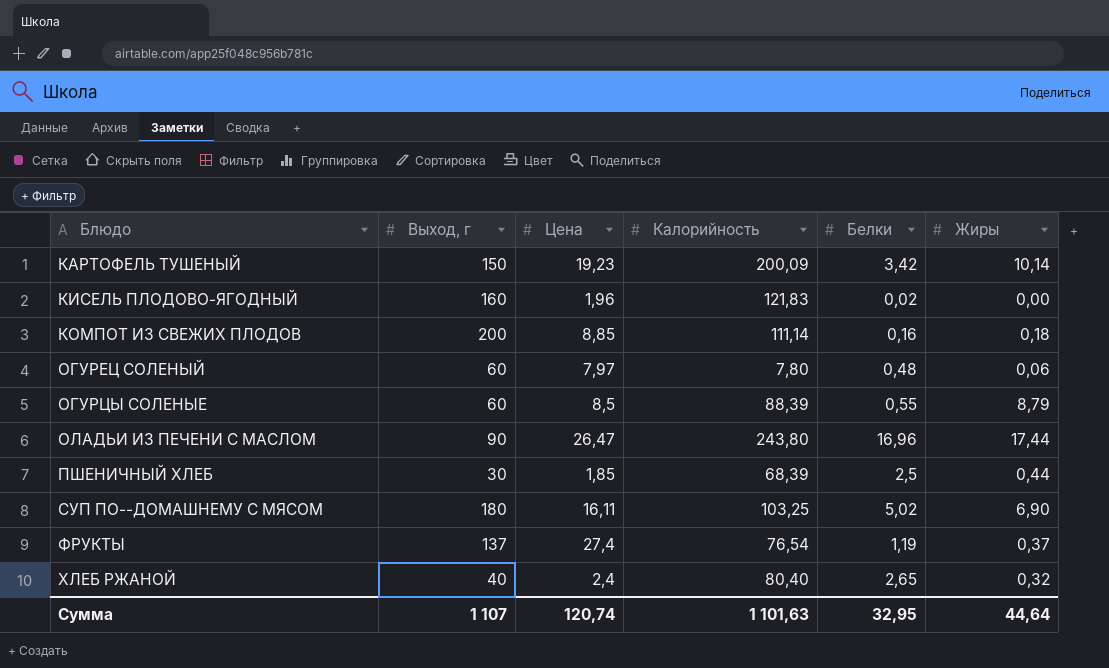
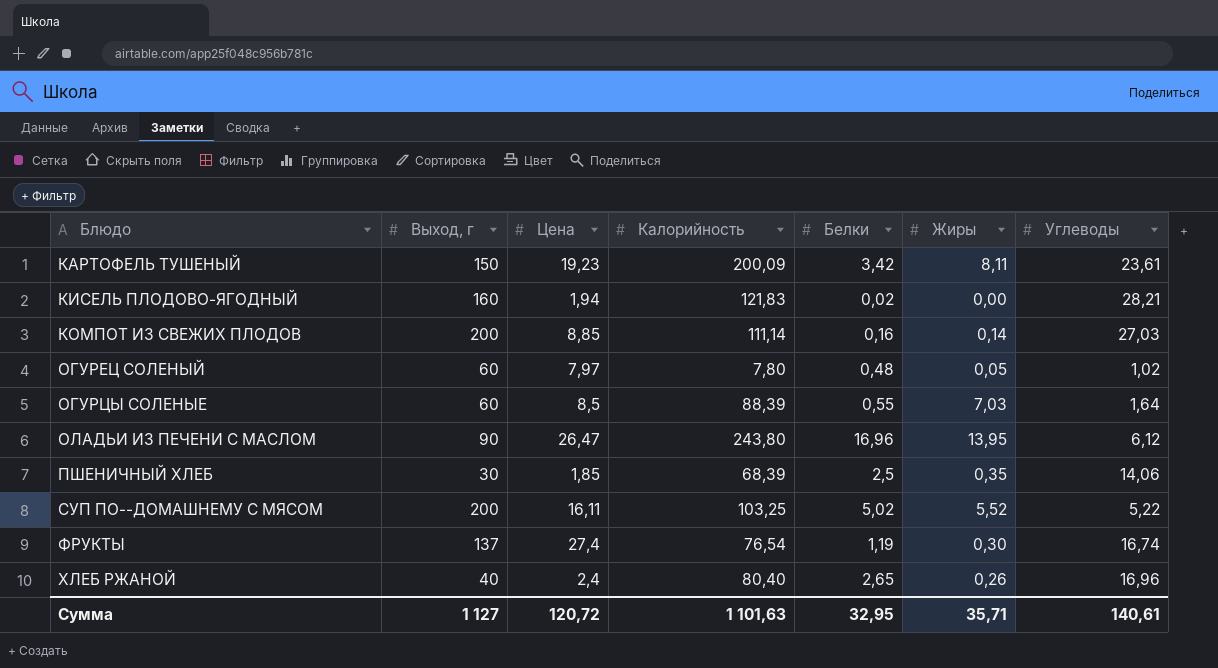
column Углеводы | position: none -> 7
КАРТОФЕЛЬ ТУШЕНЫЙ | Жиры: 10,14 -> 8,11
КИСЕЛЬ ПЛОДОВО-ЯГОДНЫЙ | Цена: 1,96 -> 1,94
КОМПОТ ИЗ СВЕЖИХ ПЛОДОВ | Жиры: 0,18 -> 0,14
ОГУРЕЦ СОЛЕНЫЙ | Жиры: 0,06 -> 0,05
ОГУРЦЫ СОЛЕНЫЕ | Жиры: 8,79 -> 7,03
ОЛАДЬИ ИЗ ПЕЧЕНИ С МАСЛОМ | Жиры: 17,44 -> 13,95
ПШЕНИЧНЫЙ ХЛЕБ | Жиры: 0,44 -> 0,35
СУП ПО--ДОМАШНЕМУ С МЯСОМ | Выход, г: 180 -> 200
СУП ПО--ДОМАШНЕМУ С МЯСОМ | Жиры: 6,90 -> 5,52
ФРУКТЫ | Жиры: 0,37 -> 0,30
ХЛЕБ РЖАНОЙ | Жиры: 0,32 -> 0,26
Сумма | Выход, г: 1 107 -> 1 127
Сумма | Цена: 120,74 -> 120,72
Сумма | Жиры: 44,64 -> 35,71

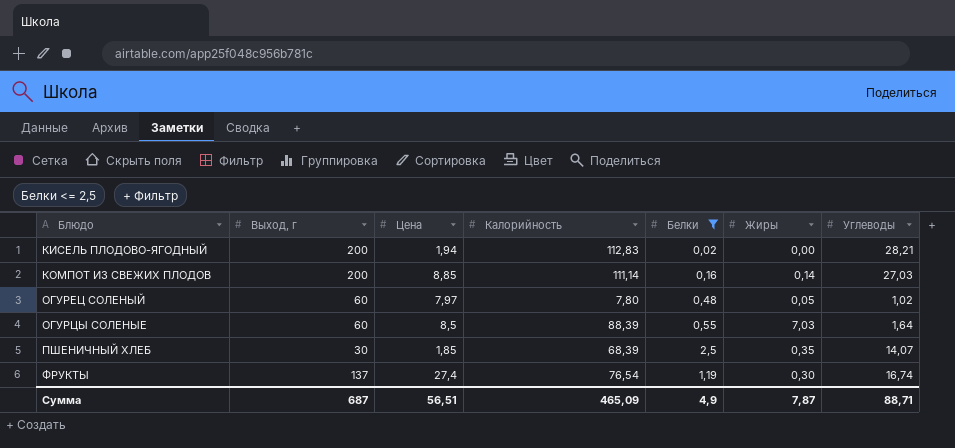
filter: none -> Белки <= 2,5
КИСЕЛЬ ПЛОДОВО-ЯГОДНЫЙ | Выход, г: 160 -> 200
КИСЕЛЬ ПЛОДОВО-ЯГОДНЫЙ | Калорийность: 121,83 -> 112,83
ПШЕНИЧНЫЙ ХЛЕБ | Углеводы: 14,06 -> 14,07
Сумма | Выход, г: 1 127 -> 687
Сумма | Цена: 120,72 -> 56,51
Сумма | Калорийность: 1 101,63 -> 465,09
Сумма | Белки: 32,95 -> 4,9
Сумма | Жиры: 35,71 -> 7,87
Сумма | Углеводы: 140,61 -> 88,71

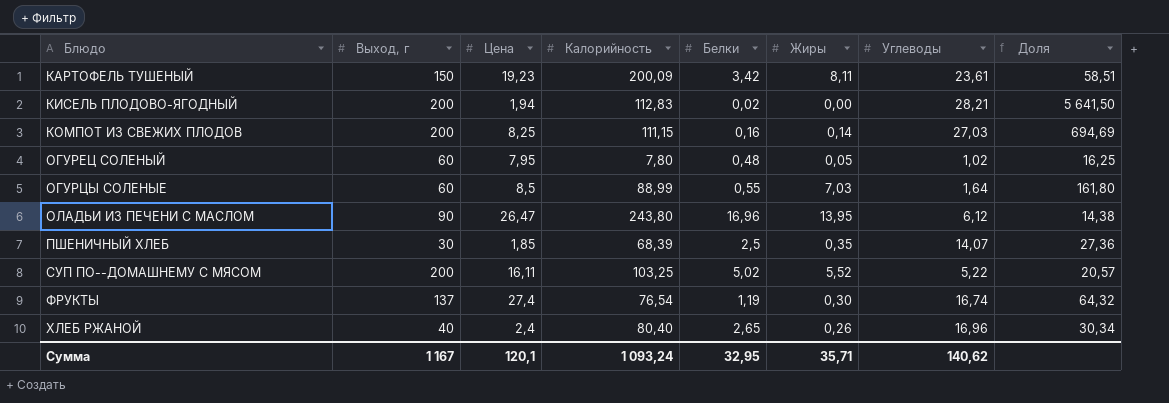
filter: Белки <= 2,5 -> none
column Доля | formula: none -> [Калорийность] / [Белки]
КОМПОТ ИЗ СВЕЖИХ ПЛОДОВ | Цена: 8,85 -> 8,25
КОМПОТ ИЗ СВЕЖИХ ПЛОДОВ | Калорийность: 111,14 -> 111,15
ОГУРЕЦ СОЛЕНЫЙ | Цена: 7,97 -> 7,95
ОГУРЦЫ СОЛЕНЫЕ | Калорийность: 88,39 -> 88,99
Сумма | Выход, г: 687 -> 1 167
Сумма | Цена: 56,51 -> 120,1
Сумма | Калорийность: 465,09 -> 1 093,24
Сумма | Белки: 4,9 -> 32,95
Сумма | Жиры: 7,87 -> 35,71
Сумма | Углеводы: 88,71 -> 140,62

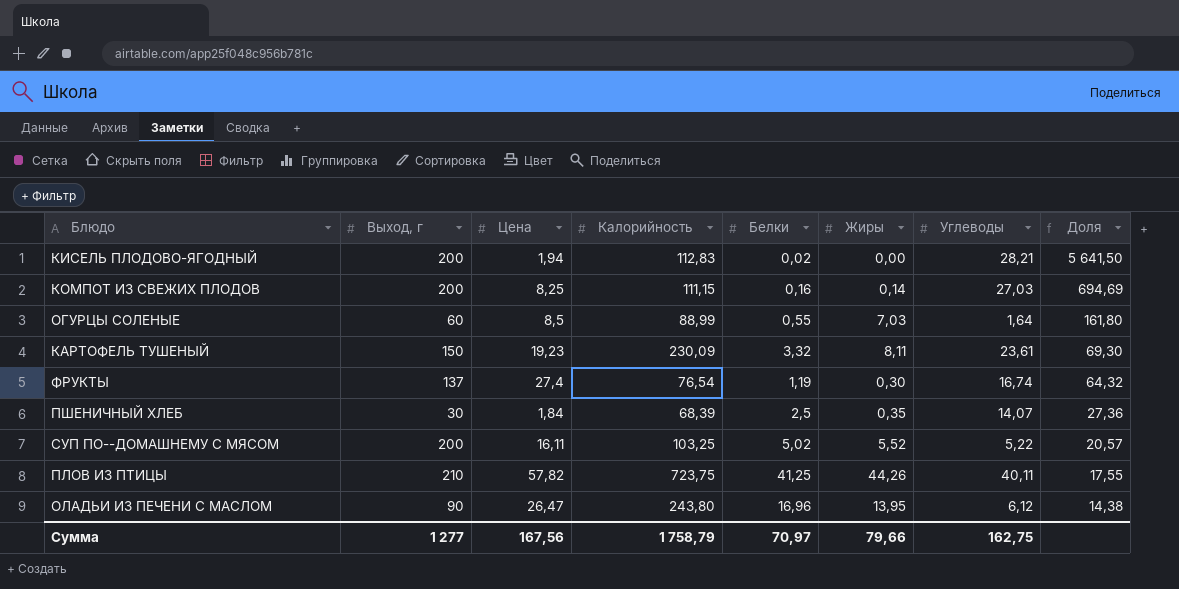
row order: Блюдо ascending -> Доля descending
row ОГУРЕЦ СОЛЕНЫЙ: 60 | 7,95 | 7,80 | 0,48 | 0,05 | 1,02 | 16,25 -> none
row ХЛЕБ РЖАНОЙ: 40 | 2,4 | 80,40 | 2,65 | 0,26 | 16,96 | 30,34 -> none
КАРТОФЕЛЬ ТУШЕНЫЙ | Калорийность: 200,09 -> 230,09
КАРТОФЕЛЬ ТУШЕНЫЙ | Белки: 3,42 -> 3,32
КАРТОФЕЛЬ ТУШЕНЫЙ | Доля: 58,51 -> 69,30
ПШЕНИЧНЫЙ ХЛЕБ | Цена: 1,85 -> 1,84
row ПЛОВ ИЗ ПТИЦЫ: none -> 210 | 57,82 | 723,75 | 41,25 | 44,26 | 40,11 | 17,55
Сумма | Выход, г: 1 167 -> 1 277
Сумма | Цена: 120,1 -> 167,56
Сумма | Калорийность: 1 093,24 -> 1 758,79
Сумма | Белки: 32,95 -> 70,97
Сумма | Жиры: 35,71 -> 79,66
Сумма | Углеводы: 140,62 -> 162,75

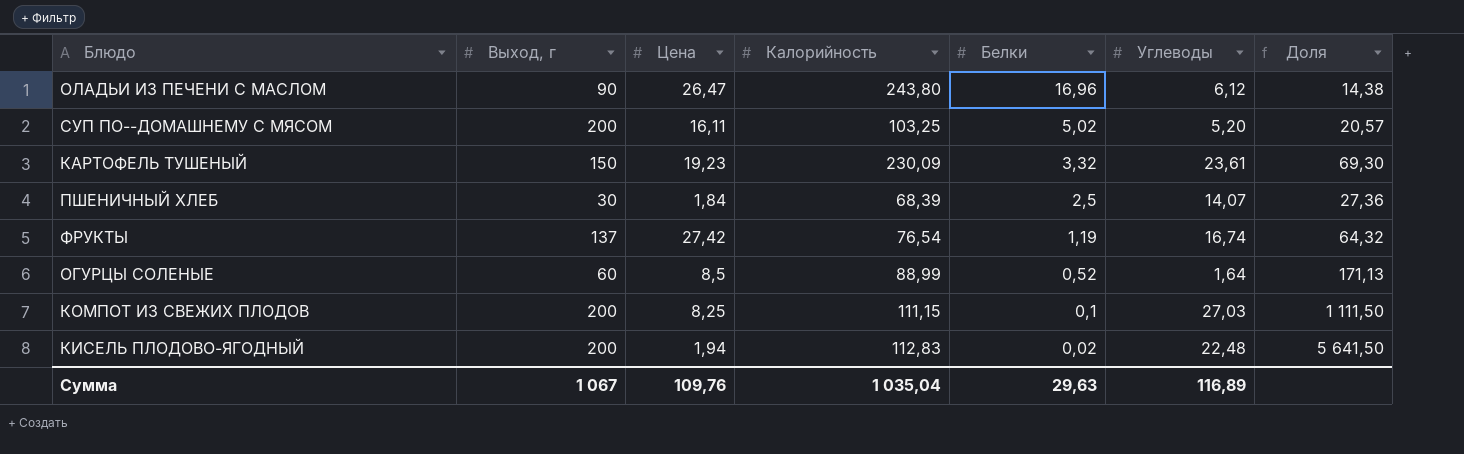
row order: Доля descending -> Белки descending
column Жиры | position: 6 -> none
row ПЛОВ ИЗ ПТИЦЫ: 210 | 57,82 | 723,75 | 41,25 | 44,26 | 40,11 | 17,55 -> none
СУП ПО--ДОМАШНЕМУ С МЯСОМ | Углеводы: 5,22 -> 5,20
ФРУКТЫ | Цена: 27,4 -> 27,42
ОГУРЦЫ СОЛЕНЫЕ | Белки: 0,55 -> 0,52
ОГУРЦЫ СОЛЕНЫЕ | Доля: 161,80 -> 171,13
КОМПОТ ИЗ СВЕЖИХ ПЛОДОВ | Белки: 0,16 -> 0,1
КОМПОТ ИЗ СВЕЖИХ ПЛОДОВ | Доля: 694,69 -> 1 111,50
КИСЕЛЬ ПЛОДОВО-ЯГОДНЫЙ | Углеводы: 28,21 -> 22,48
Сумма | Выход, г: 1 277 -> 1 067
Сумма | Цена: 167,56 -> 109,76
Сумма | Калорийность: 1 758,79 -> 1 035,04
Сумма | Белки: 70,97 -> 29,63
Сумма | Углеводы: 162,75 -> 116,89

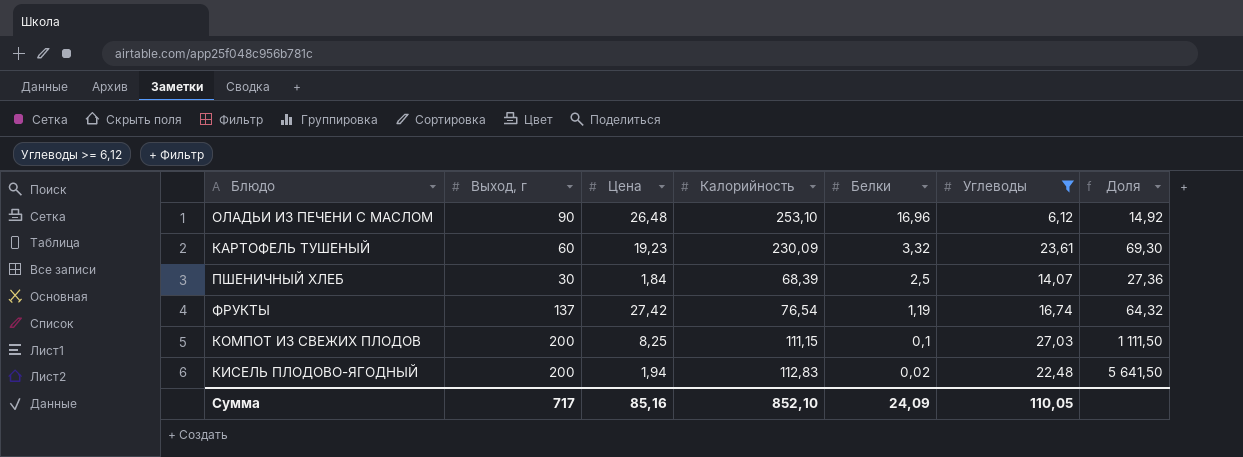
filter: none -> Углеводы >= 6,12
ОЛАДЬИ ИЗ ПЕЧЕНИ С МАСЛОМ | Цена: 26,47 -> 26,48
ОЛАДЬИ ИЗ ПЕЧЕНИ С МАСЛОМ | Калорийность: 243,80 -> 253,10
ОЛАДЬИ ИЗ ПЕЧЕНИ С МАСЛОМ | Доля: 14,38 -> 14,92
КАРТОФЕЛЬ ТУШЕНЫЙ | Выход, г: 150 -> 60
Сумма | Выход, г: 1 067 -> 717
Сумма | Цена: 109,76 -> 85,16
Сумма | Калорийность: 1 035,04 -> 852,10
Сумма | Белки: 29,63 -> 24,09
Сумма | Углеводы: 116,89 -> 110,05

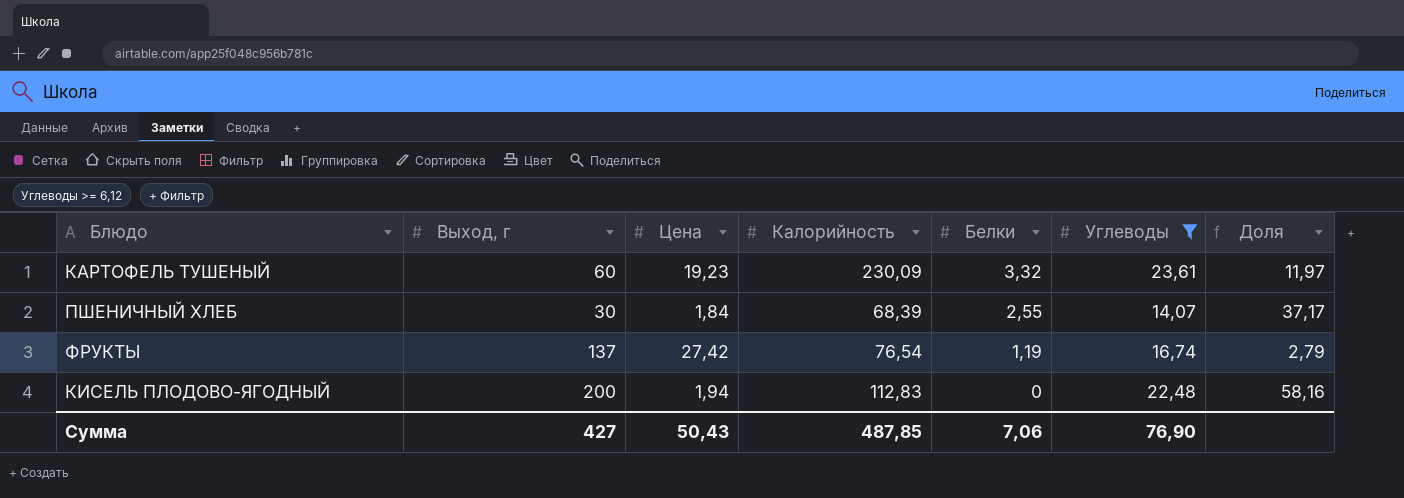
column Доля | formula: [Калорийность] / [Белки] -> [Калорийность] / [Цена]
row ОЛАДЬИ ИЗ ПЕЧЕНИ С МАСЛОМ: 90 | 26,48 | 253,10 | 16,96 | 6,12 | 14,92 -> none
row КОМПОТ ИЗ СВЕЖИХ ПЛОДОВ: 200 | 8,25 | 111,15 | 0,1 | 27,03 | 1 111,50 -> none
ПШЕНИЧНЫЙ ХЛЕБ | Белки: 2,5 -> 2,55
КИСЕЛЬ ПЛОДОВО-ЯГОДНЫЙ | Белки: 0,02 -> 0
Сумма | Выход, г: 717 -> 427
Сумма | Цена: 85,16 -> 50,43
Сумма | Калорийность: 852,10 -> 487,85
Сумма | Белки: 24,09 -> 7,06
Сумма | Углеводы: 110,05 -> 76,90

